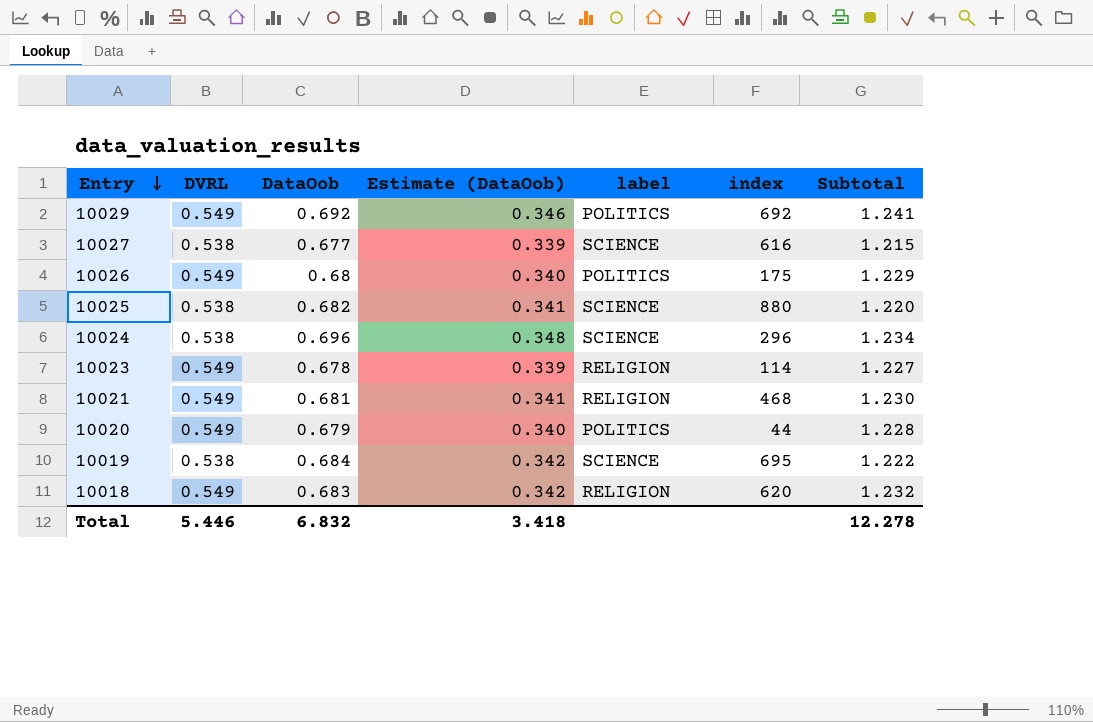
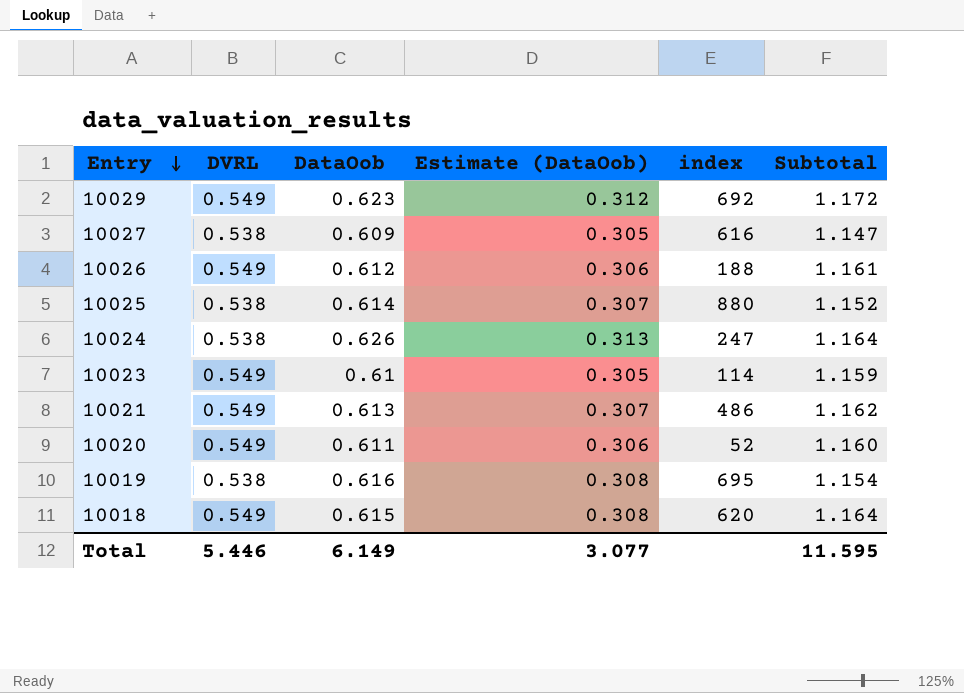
column label | position: 5 -> none
10029 | DataOob: 0.692 -> 0.623
10029 | Estimate (DataOob): 0.346 -> 0.312
10029 | Subtotal: 1.241 -> 1.172
10027 | DataOob: 0.677 -> 0.609
10027 | Estimate (DataOob): 0.339 -> 0.305
10027 | Subtotal: 1.215 -> 1.147
10026 | DataOob: 0.68 -> 0.612
10026 | Estimate (DataOob): 0.340 -> 0.306
10026 | index: 175 -> 188
10026 | Subtotal: 1.229 -> 1.161
10025 | DataOob: 0.682 -> 0.614
10025 | Estimate (DataOob): 0.341 -> 0.307
10025 | Subtotal: 1.220 -> 1.152
10024 | DataOob: 0.696 -> 0.626
10024 | Estimate (DataOob): 0.348 -> 0.313
10024 | index: 296 -> 247
10024 | Subtotal: 1.234 -> 1.164
10023 | DataOob: 0.678 -> 0.61
10023 | Estimate (DataOob): 0.339 -> 0.305
10023 | Subtotal: 1.227 -> 1.159
10021 | DataOob: 0.681 -> 0.613
10021 | Estimate (DataOob): 0.341 -> 0.307
10021 | index: 468 -> 486
10021 | Subtotal: 1.230 -> 1.162
10020 | DataOob: 0.679 -> 0.611
10020 | Estimate (DataOob): 0.340 -> 0.306
10020 | index: 44 -> 52
10020 | Subtotal: 1.228 -> 1.160
10019 | DataOob: 0.684 -> 0.616
10019 | Estimate (DataOob): 0.342 -> 0.308
10019 | Subtotal: 1.222 -> 1.154
10018 | DataOob: 0.683 -> 0.615
10018 | Estimate (DataOob): 0.342 -> 0.308
10018 | Subtotal: 1.232 -> 1.164
Total | DataOob: 6.832 -> 6.149
Total | Estimate (DataOob): 3.418 -> 3.077
Total | Subtotal: 12.278 -> 11.595

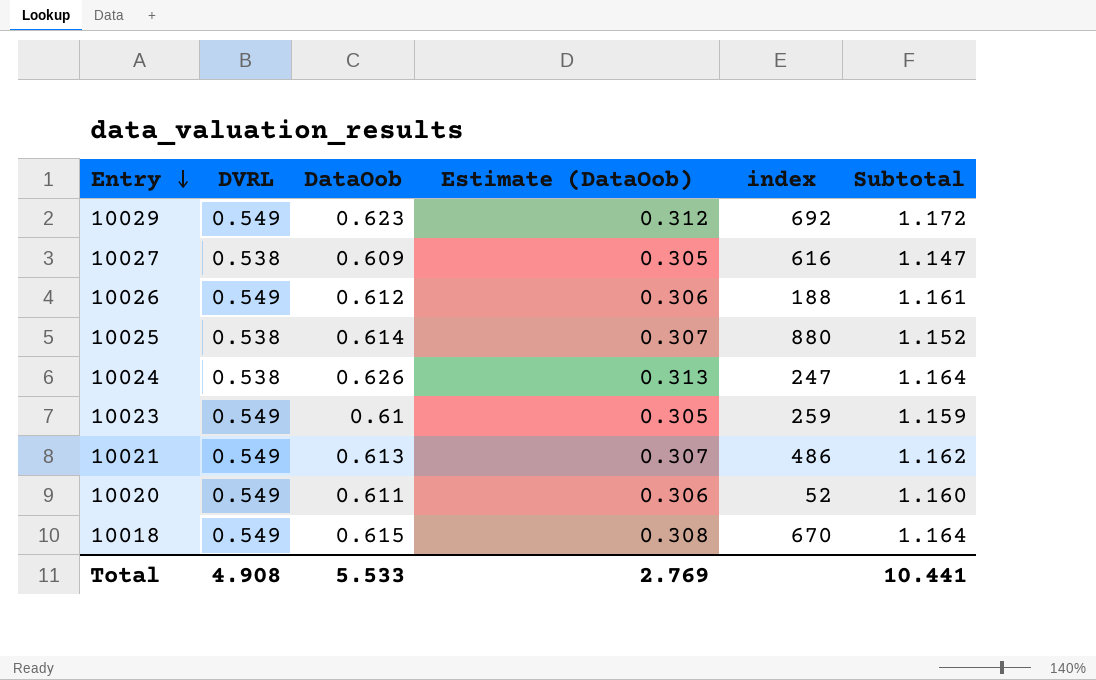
row 10019: 0.538 | 0.616 | 0.308 | 695 | 1.154 -> none
10023 | index: 114 -> 259
10018 | index: 620 -> 670
Total | DVRL: 5.446 -> 4.908
Total | DataOob: 6.149 -> 5.533
Total | Estimate (DataOob): 3.077 -> 2.769
Total | Subtotal: 11.595 -> 10.441

